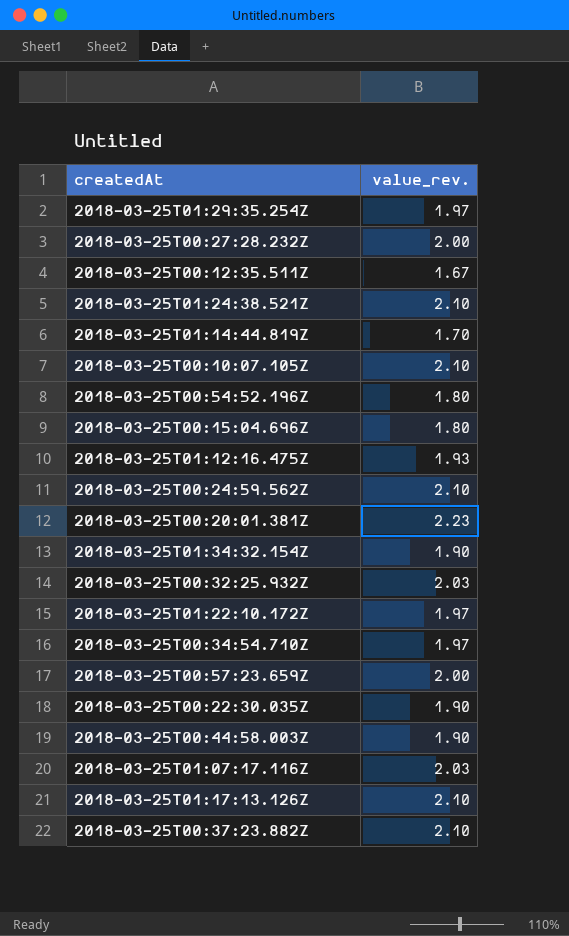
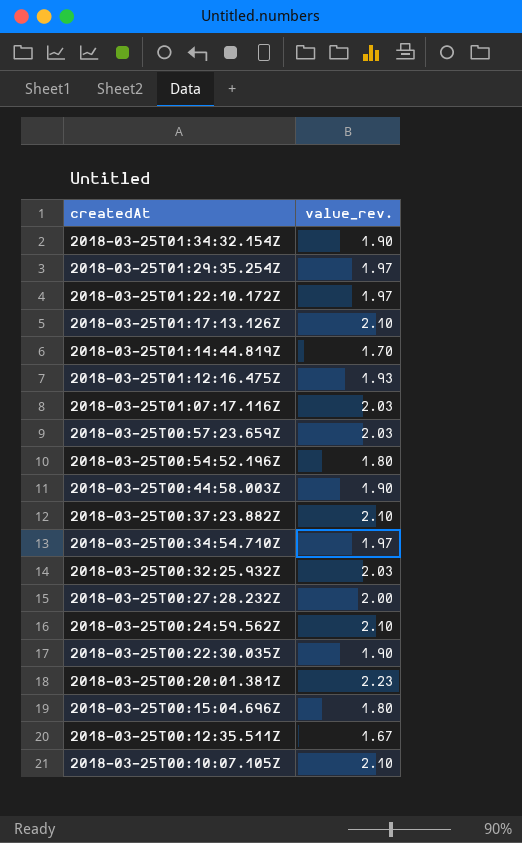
row order: none -> createdAt descending
row 2018-03-25T01:24:38.521Z: 2.10 -> none
2018-03-25T00:57:23.659Z | value_rev.: 2.00 -> 2.03

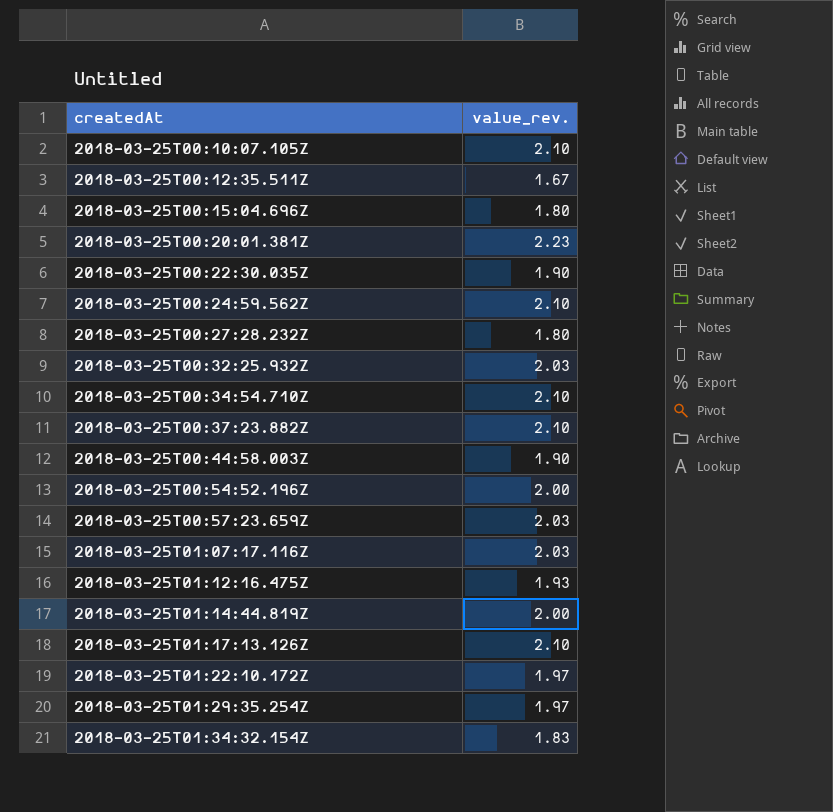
row order: createdAt descending -> createdAt ascending
2018-03-25T00:27:28.232Z | value_rev.: 2.00 -> 1.80
2018-03-25T00:34:54.710Z | value_rev.: 1.97 -> 2.10
2018-03-25T00:54:52.196Z | value_rev.: 1.80 -> 2.00
2018-03-25T01:14:44.819Z | value_rev.: 1.70 -> 2.00
2018-03-25T01:34:32.154Z | value_rev.: 1.90 -> 1.83

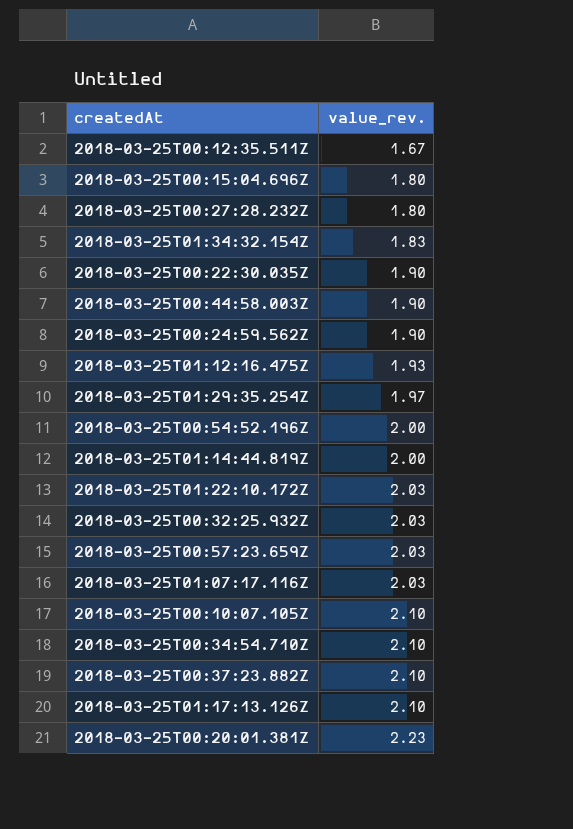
row order: createdAt ascending -> value_rev. ascending
2018-03-25T00:24:59.562Z | value_rev.: 2.10 -> 1.90
2018-03-25T01:22:10.172Z | value_rev.: 1.97 -> 2.03

